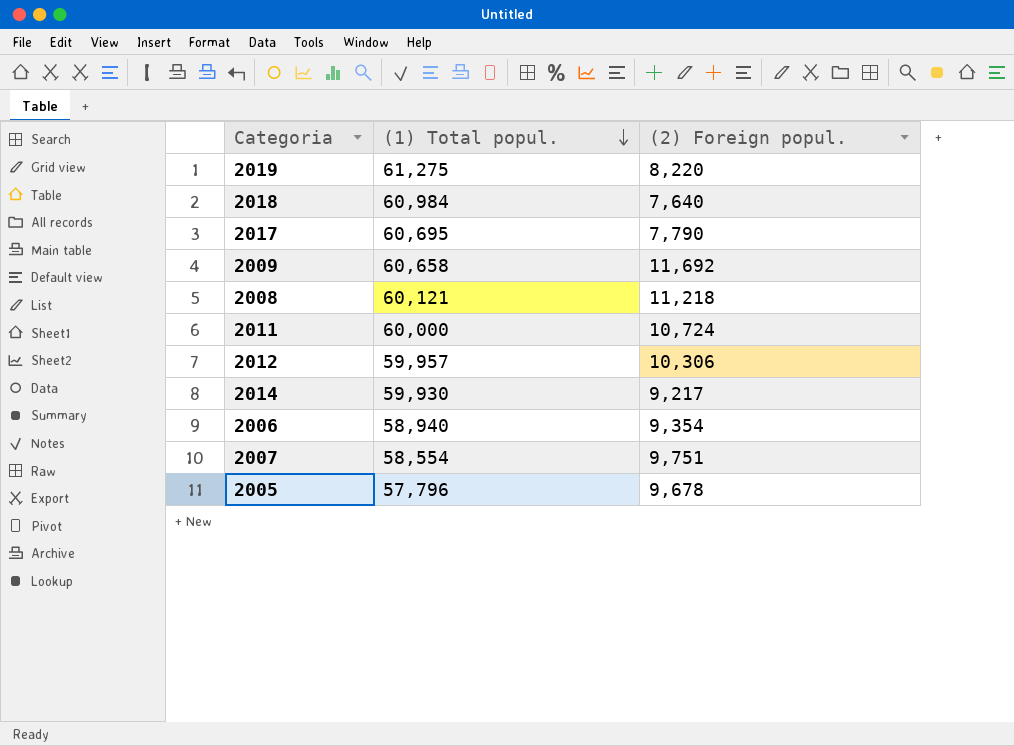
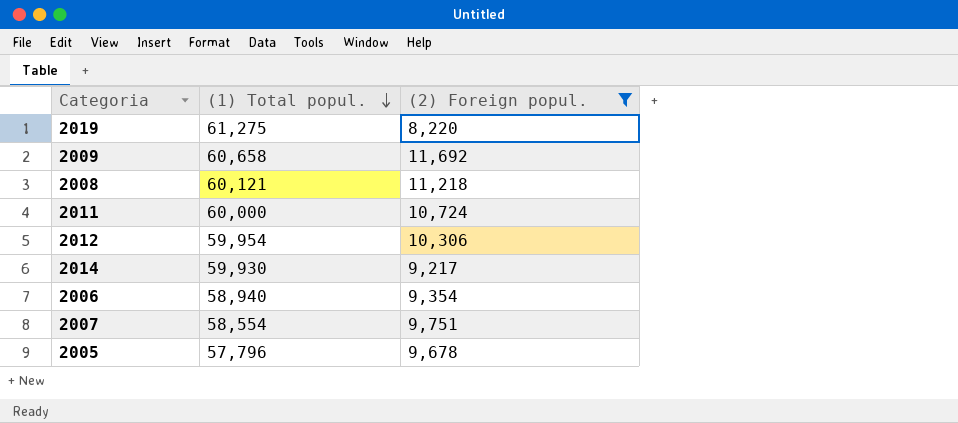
filter: none -> (2) Foreign popul. >= 8,220
2012 | (1) Total popul.: 59,957 -> 59,954

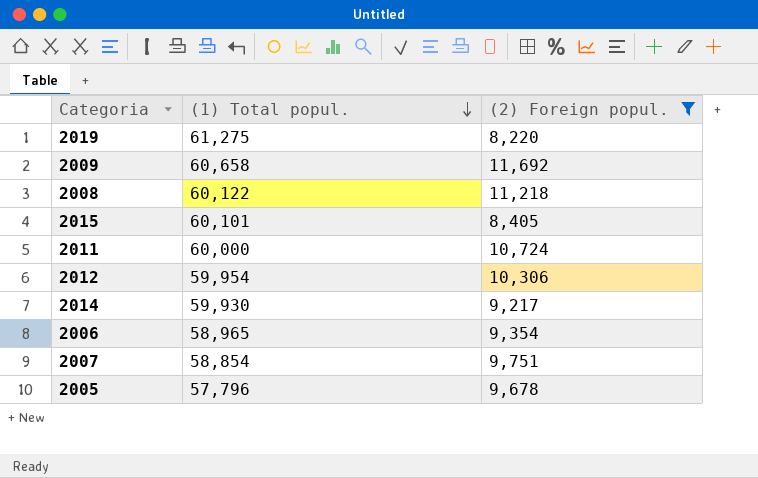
2008 | (1) Total popul.: 60,121 -> 60,122
row 2015: none -> 60,101 | 8,405
2006 | (1) Total popul.: 58,940 -> 58,965
2007 | (1) Total popul.: 58,554 -> 58,854

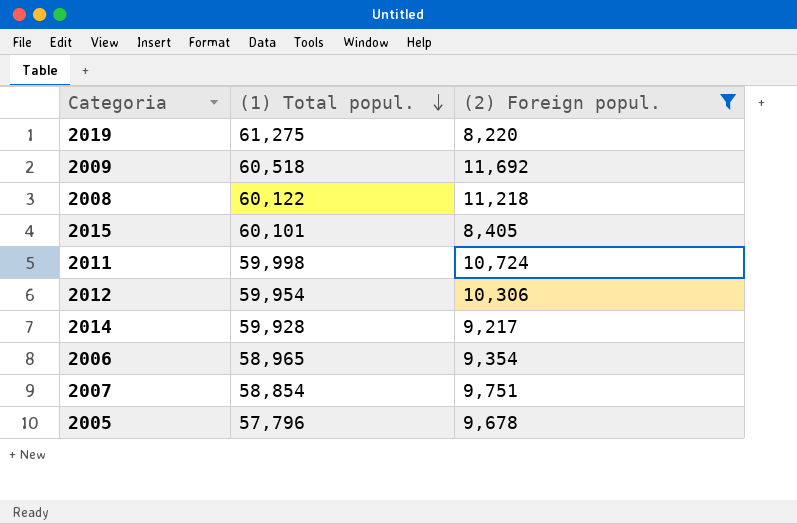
2009 | (1) Total popul.: 60,658 -> 60,518
2011 | (1) Total popul.: 60,000 -> 59,998
2014 | (1) Total popul.: 59,930 -> 59,928

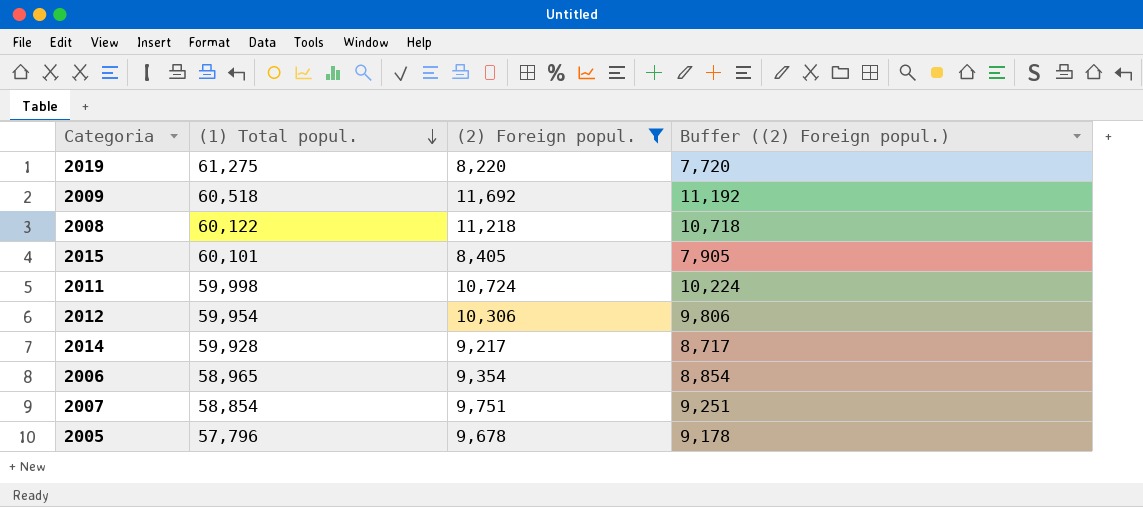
column Buffer ((2) Foreign popul.) | formula: none -> [(2) Foreign popul.] - 500

